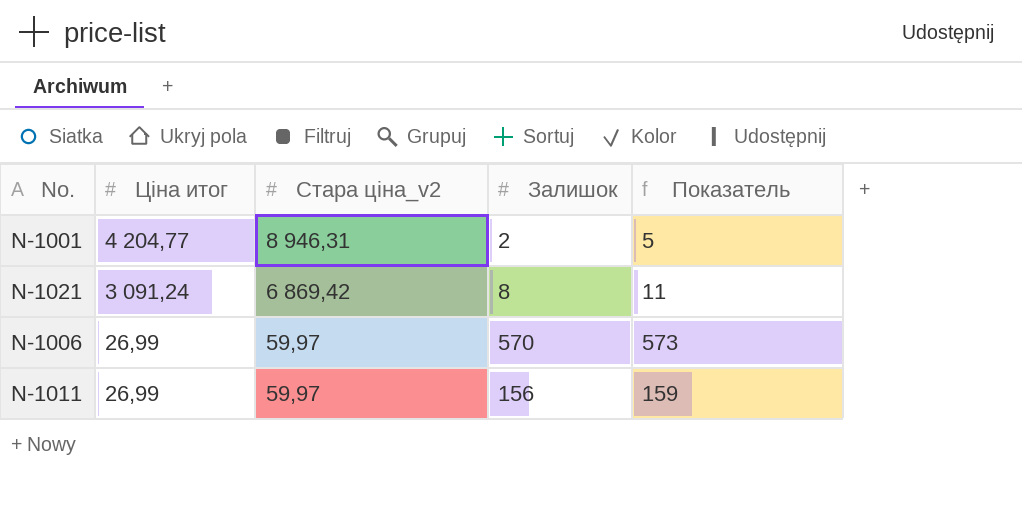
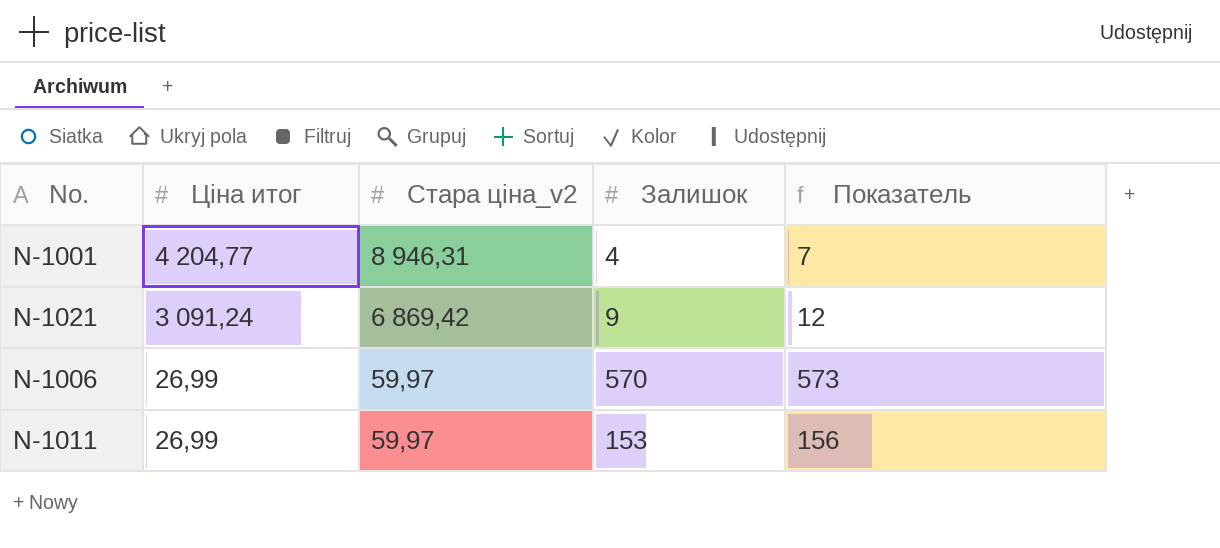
N-1001 | Залишок: 2 -> 4
N-1001 | Показатель: 5 -> 7
N-1021 | Залишок: 8 -> 9
N-1021 | Показатель: 11 -> 12
N-1011 | Залишок: 156 -> 153
N-1011 | Показатель: 159 -> 156

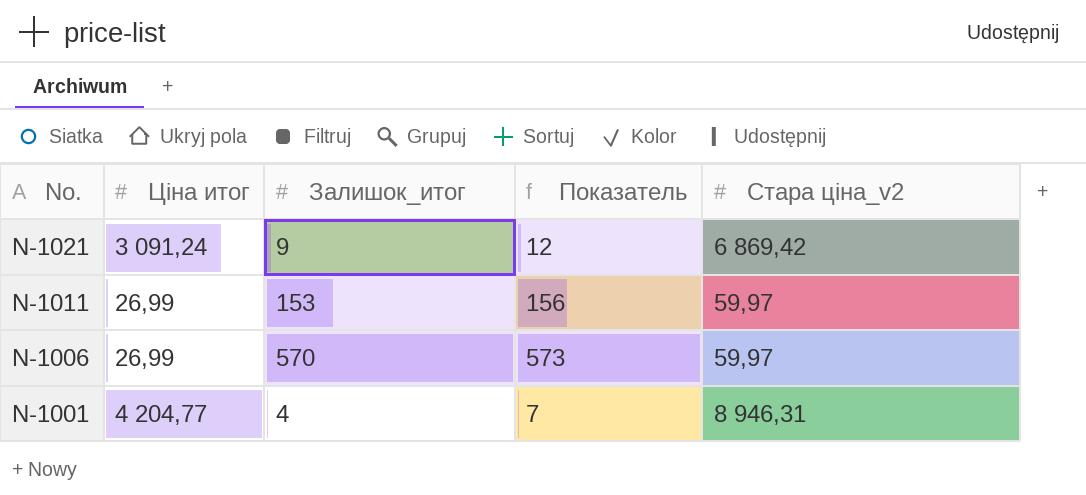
row order: Ціна итог descending -> No. descending
column name: Залишок -> Залишок_итог
column Стара ціна_v2 | position: 3 -> 5

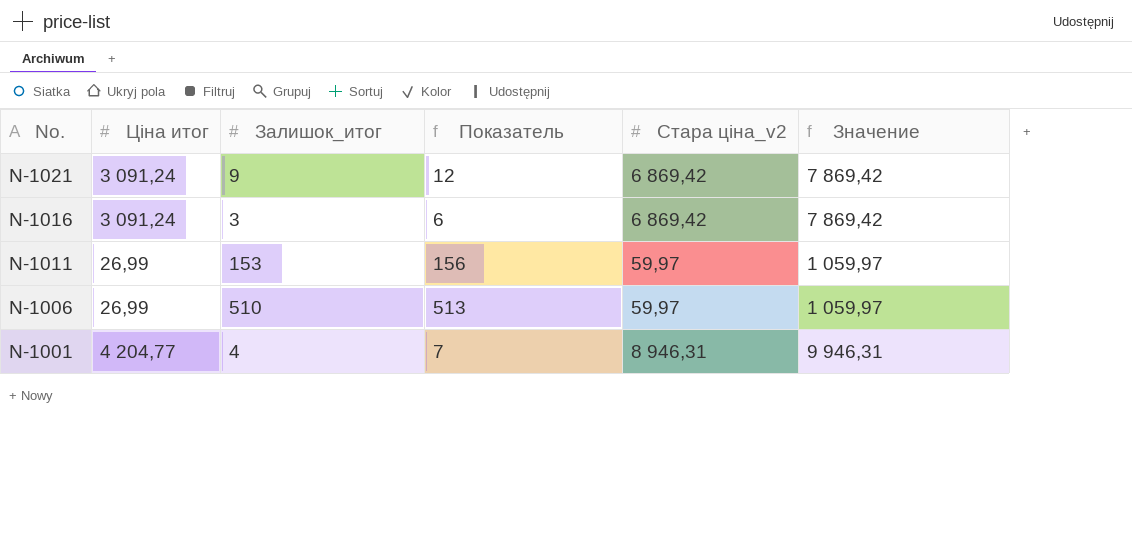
column Значение | formula: none -> [Стара ціна_v2] + 1000
row N-1016: none -> 3 091,24 | 3 | 6 | 6 869,42 | 7 869,42
N-1006 | Залишок_итог: 570 -> 510
N-1006 | Показатель: 573 -> 513

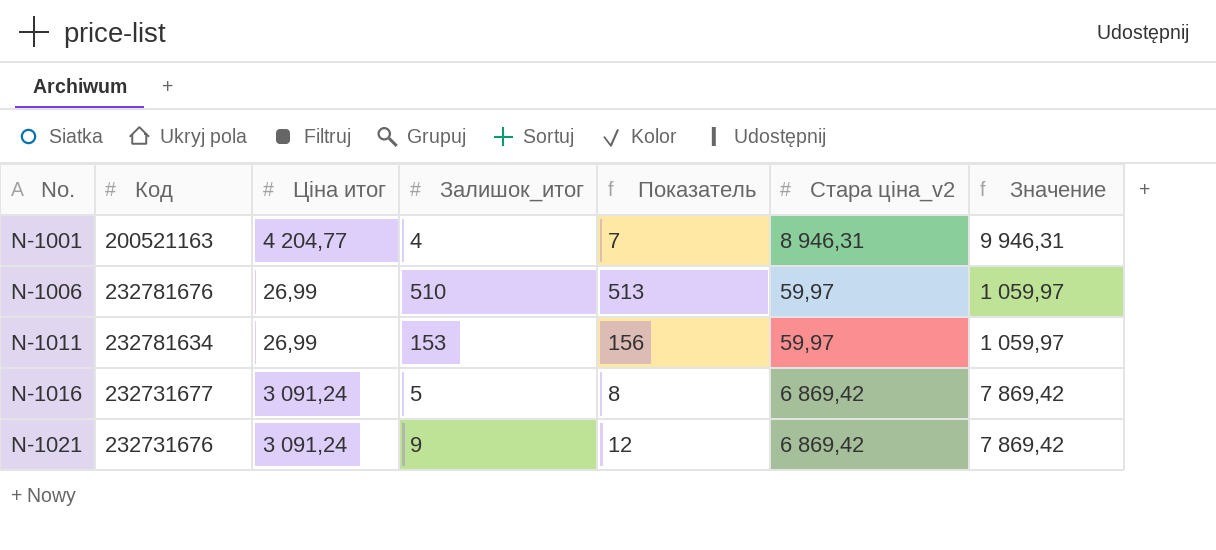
row order: No. descending -> No. ascending
column Код | position: none -> 2
N-1016 | Залишок_итог: 3 -> 5
N-1016 | Показатель: 6 -> 8

